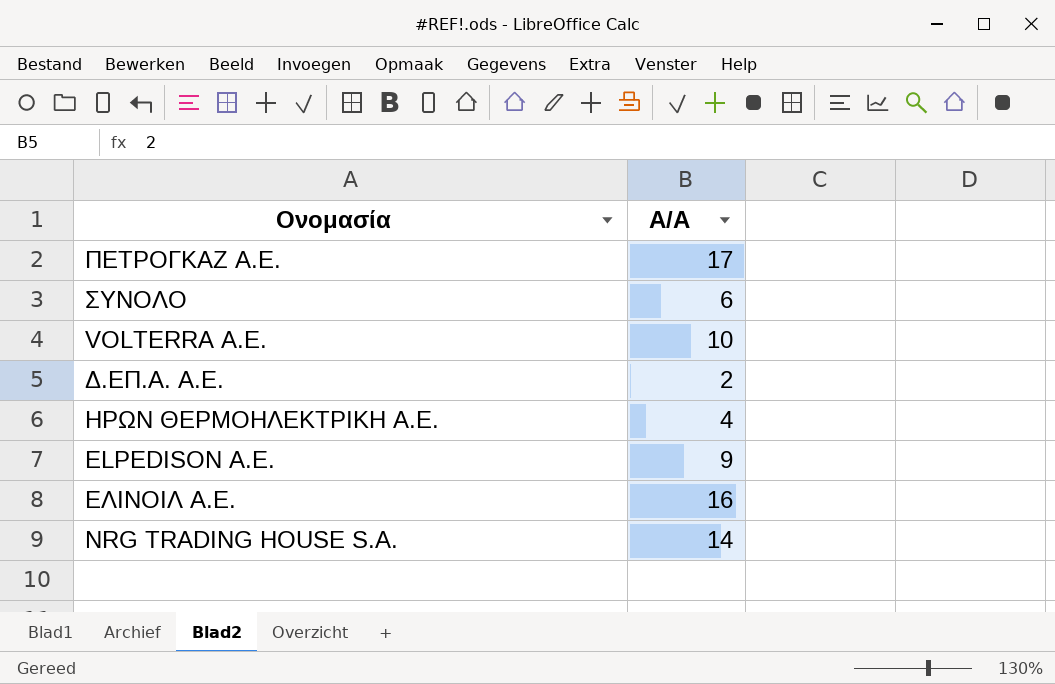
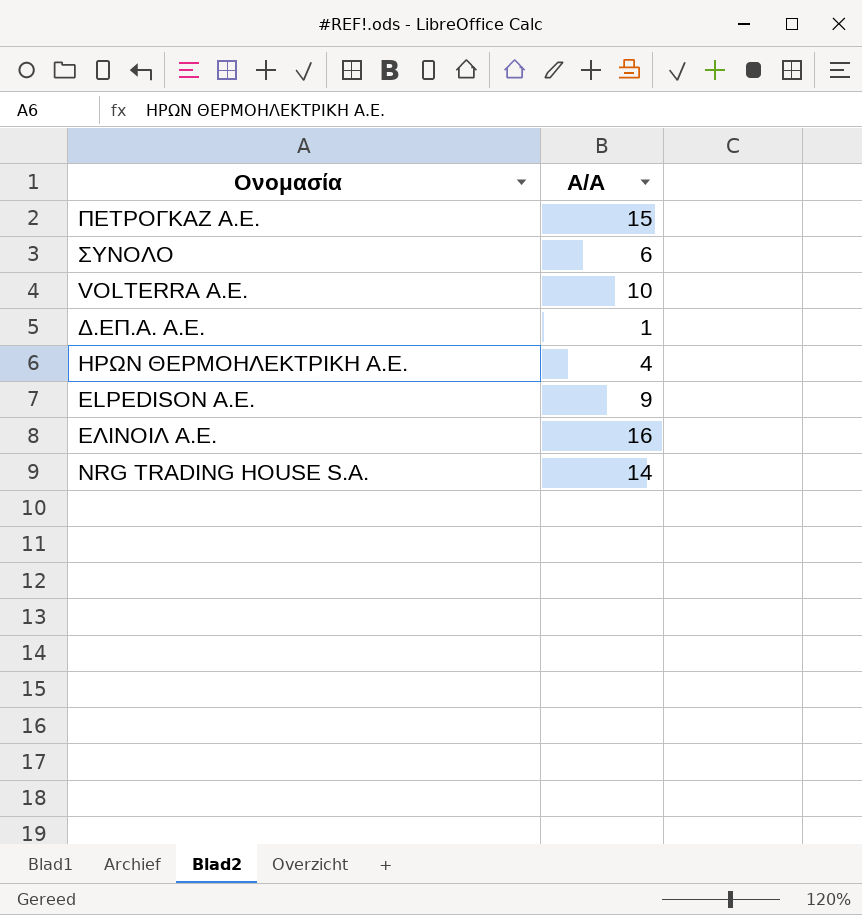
ΠΕΤΡΟΓΚΑΖ Α.Ε. | Α/Α: 17 -> 15
Δ.ΕΠ.Α. Α.Ε. | Α/Α: 2 -> 1

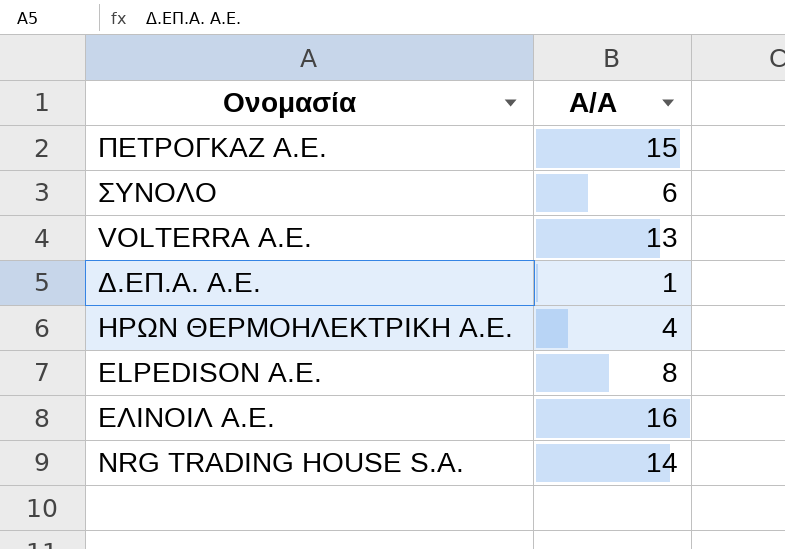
VOLTERRA A.E. | Α/Α: 10 -> 13
ELPEDISON Α.Ε. | Α/Α: 9 -> 8

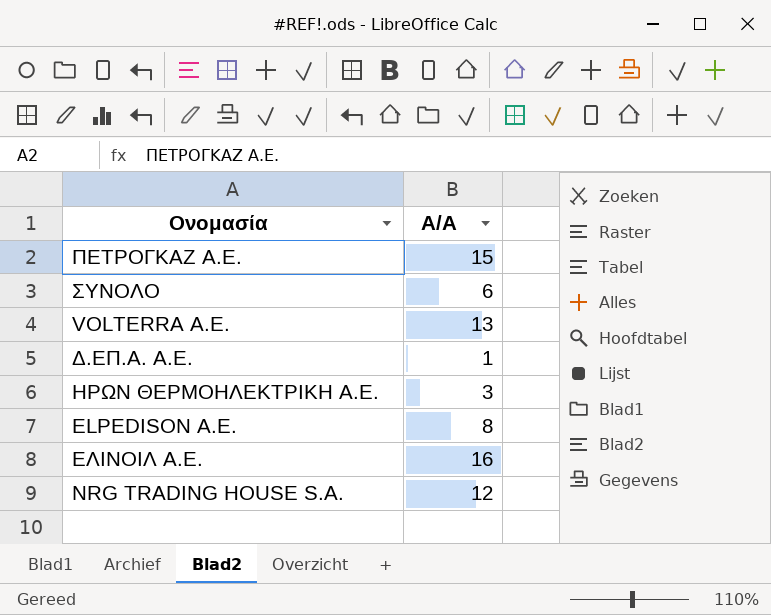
ΗΡΩΝ ΘΕΡΜΟΗΛΕΚΤΡΙΚΗ Α.Ε. | Α/Α: 4 -> 3
NRG TRADING HOUSE S.A. | Α/Α: 14 -> 12

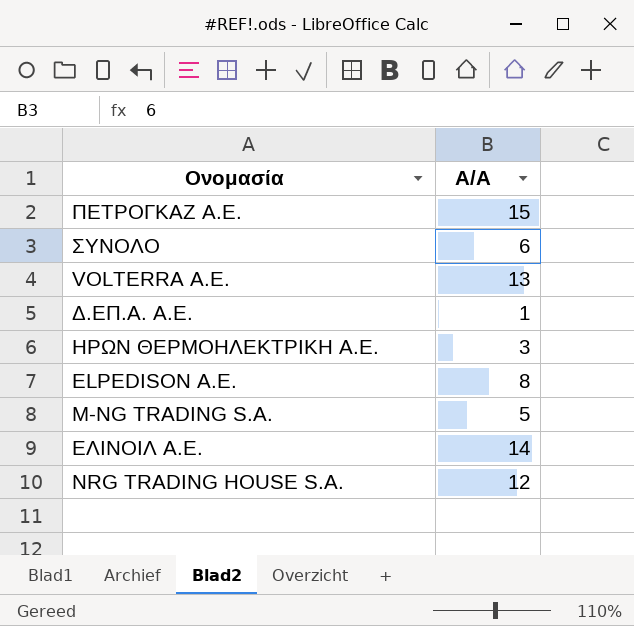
row M-NG TRADING S.A.: none -> 5
ΕΛΙΝΟΙΛ Α.Ε. | Α/Α: 16 -> 14

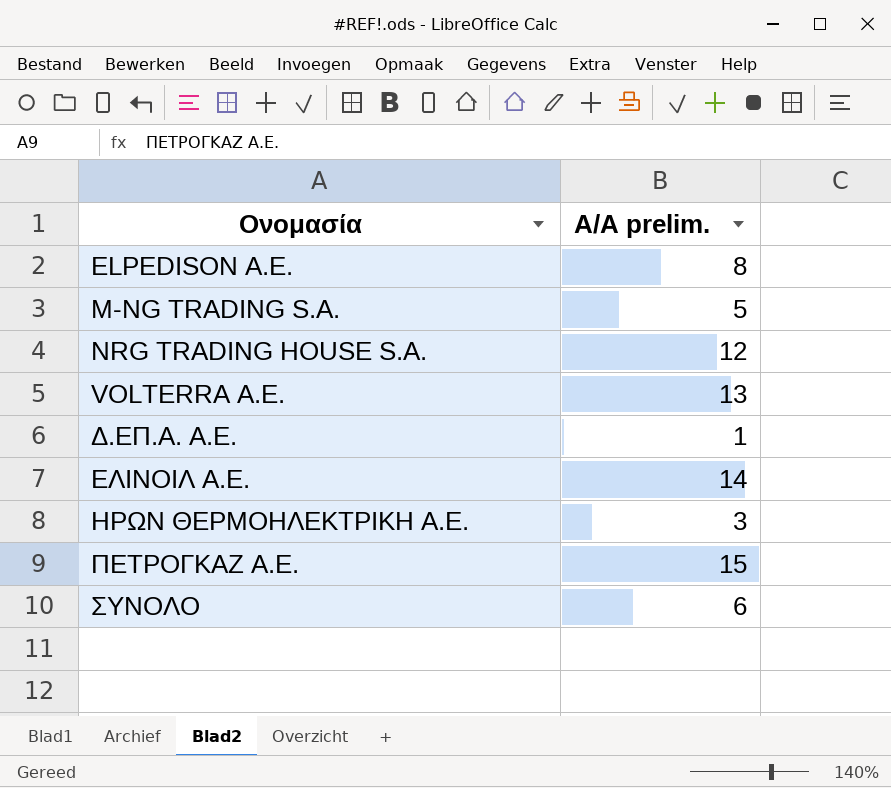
row order: none -> Ονομασία ascending
column name: Α/Α -> Α/Α prelim.

